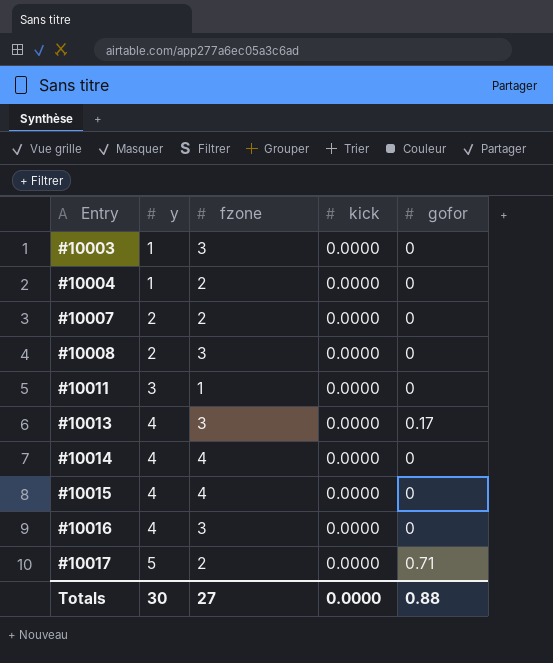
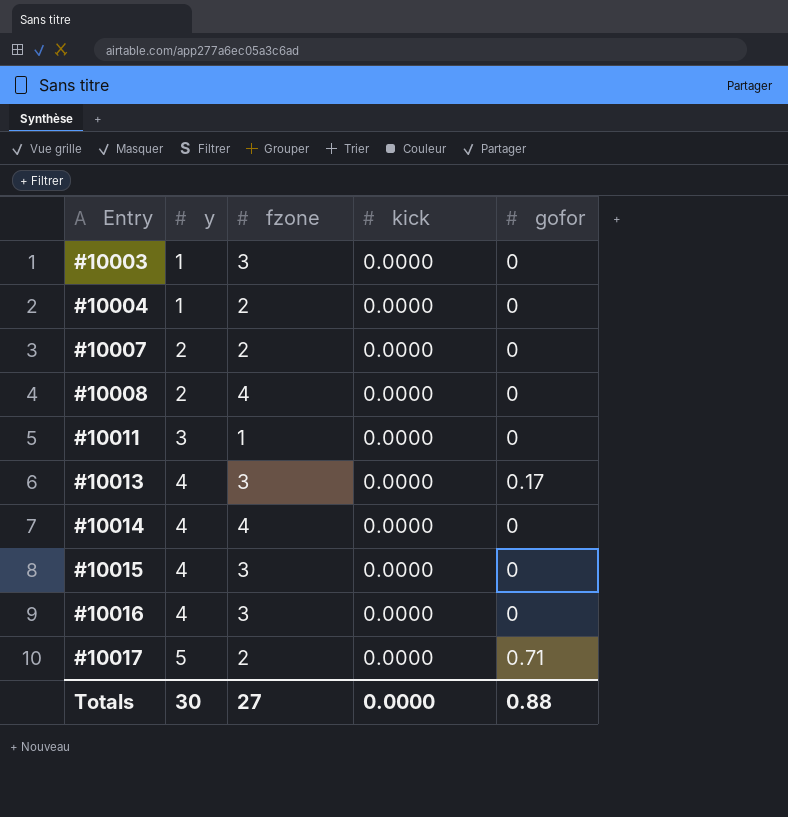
#10008 | fzone: 3 -> 4
#10015 | fzone: 4 -> 3

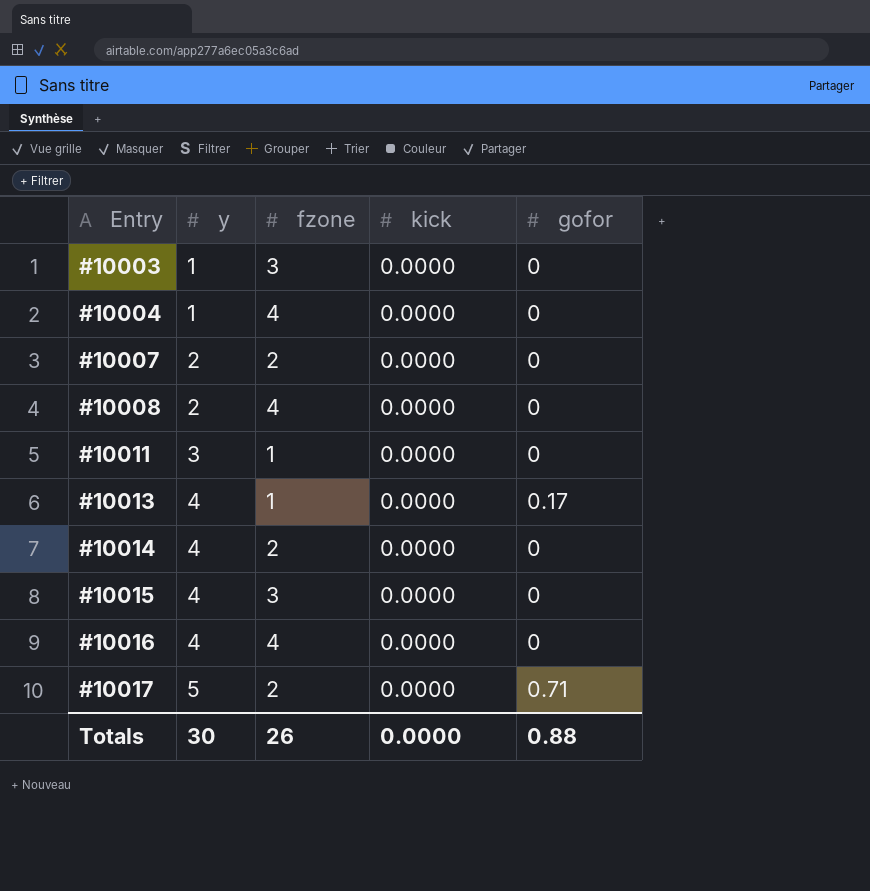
#10004 | fzone: 2 -> 4
#10013 | fzone: 3 -> 1
#10014 | fzone: 4 -> 2
#10016 | fzone: 3 -> 4
Totals | fzone: 27 -> 26

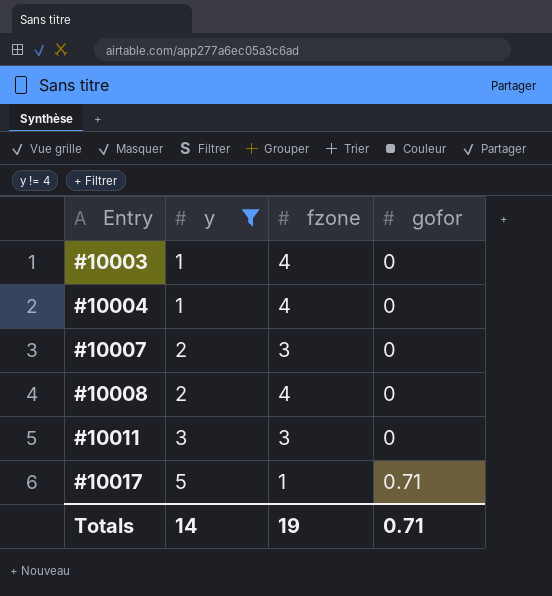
filter: none -> y != 4
column kick | position: 4 -> none
#10003 | fzone: 3 -> 4
#10007 | fzone: 2 -> 3
#10011 | fzone: 1 -> 3
#10017 | fzone: 2 -> 1
Totals | y: 30 -> 14
Totals | fzone: 26 -> 19
Totals | gofor: 0.88 -> 0.71

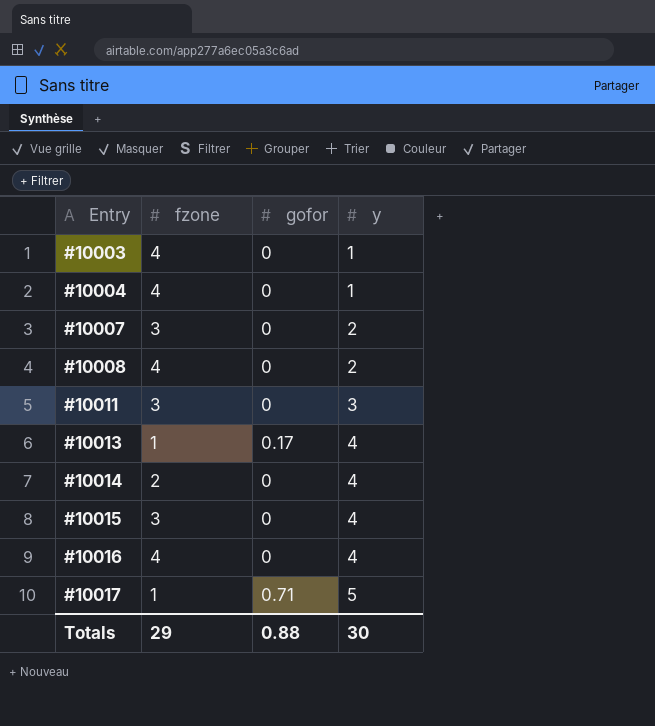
filter: y != 4 -> none
column y | position: 2 -> 4
Totals | fzone: 19 -> 29
Totals | gofor: 0.71 -> 0.88
Totals | y: 14 -> 30

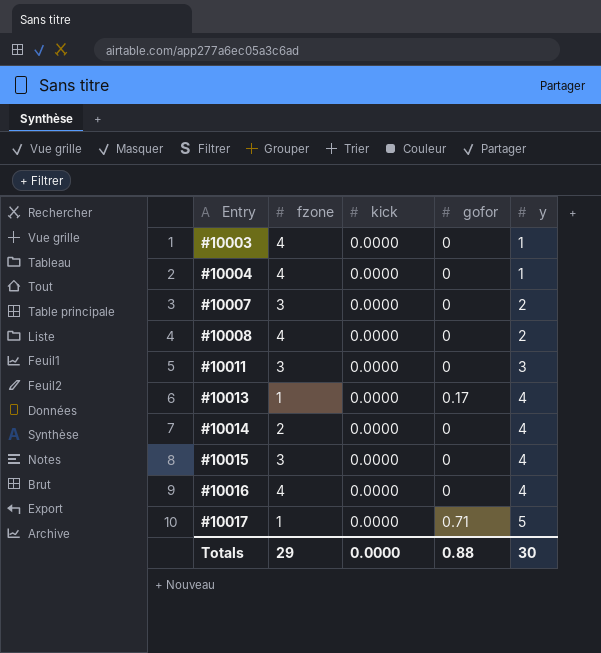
column kick | position: none -> 3

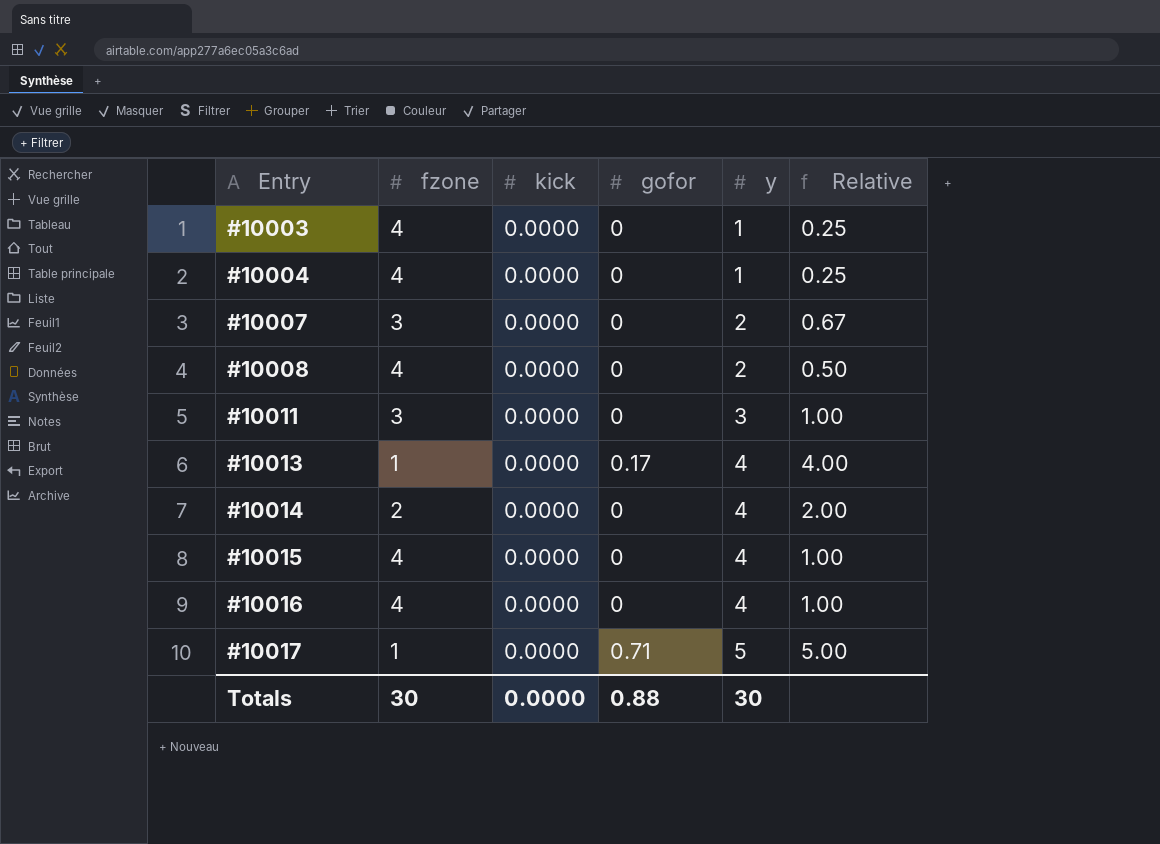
column Relative | formula: none -> [y] / [fzone]
#10015 | fzone: 3 -> 4
Totals | fzone: 29 -> 30

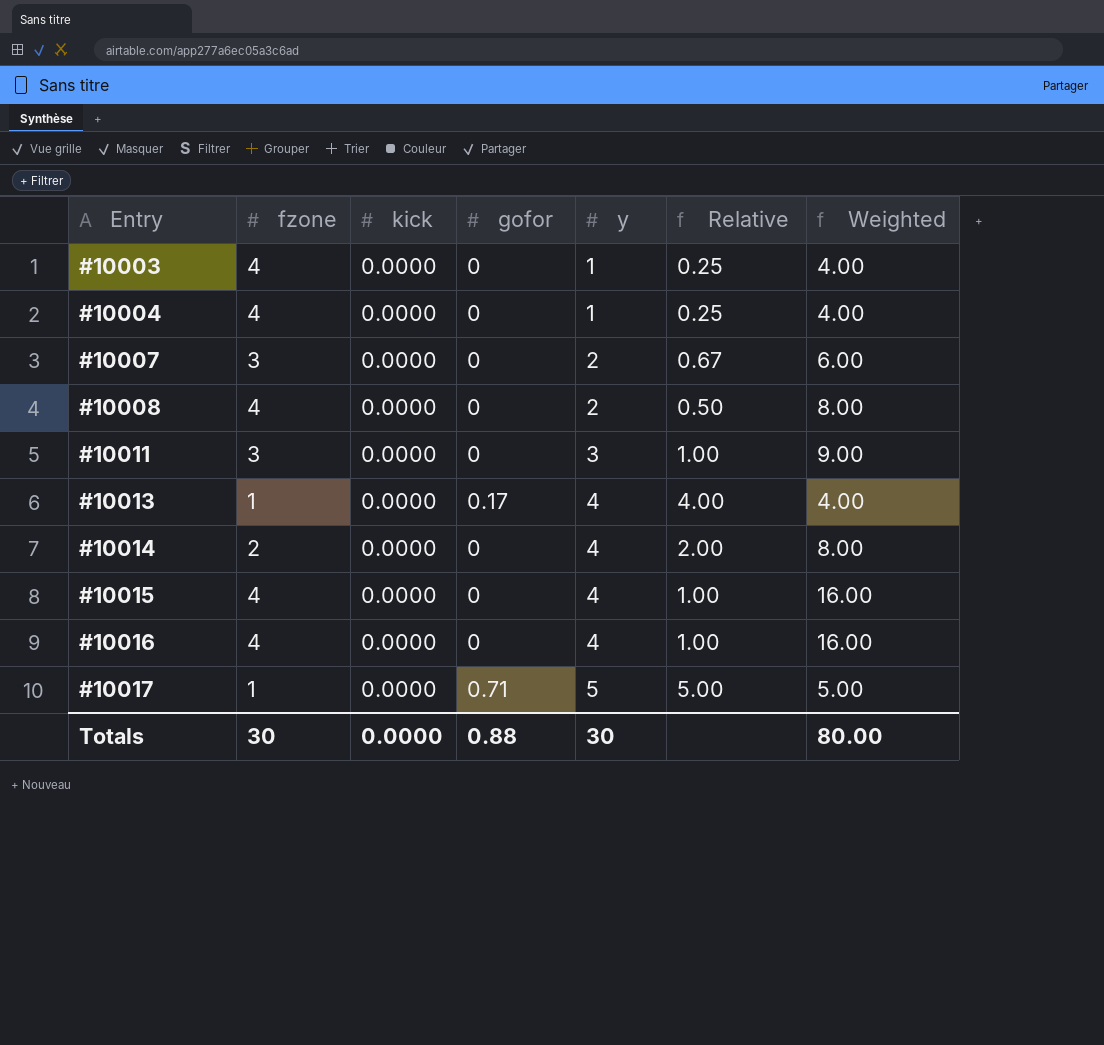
column Weighted | formula: none -> [fzone] * [y]

